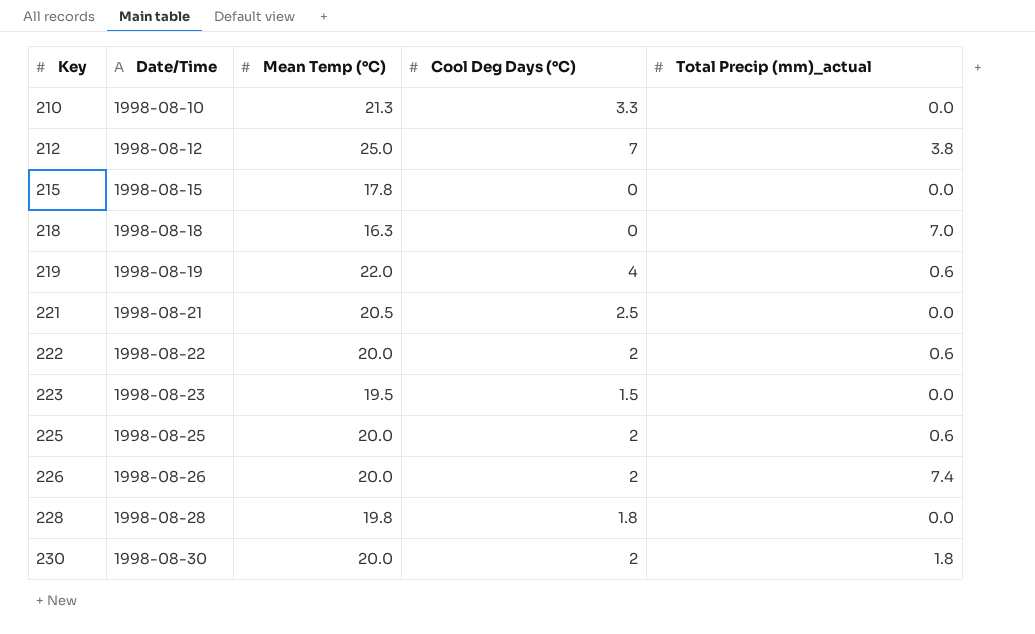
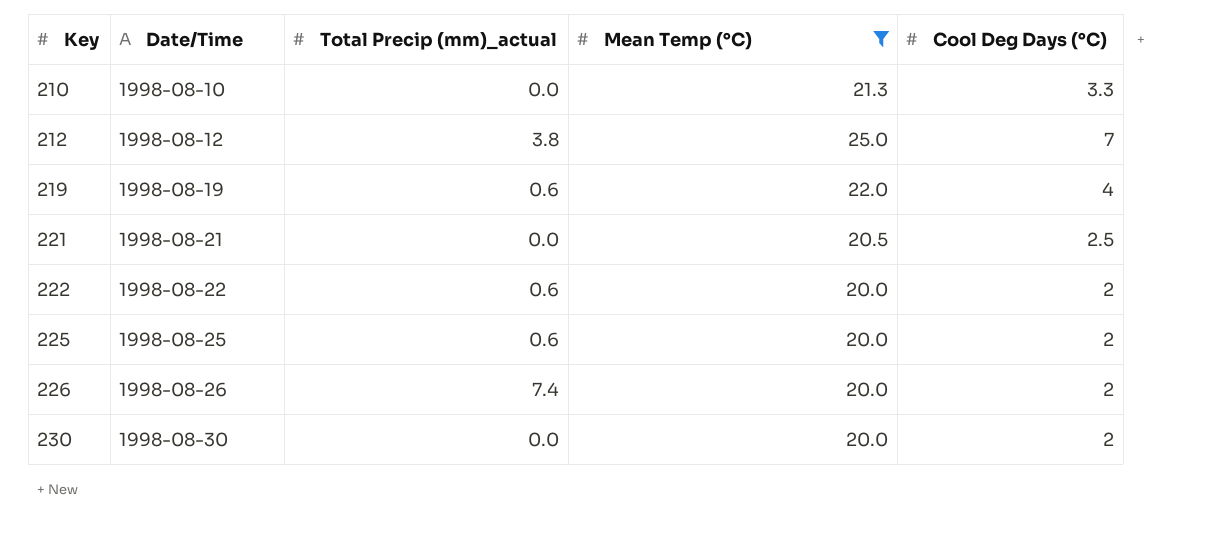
filter: none -> Mean Temp (°C) >= 20.0
column Total Precip (mm)_actual | position: 5 -> 3
230 | Total Precip (mm)_actual: 1.8 -> 0.0

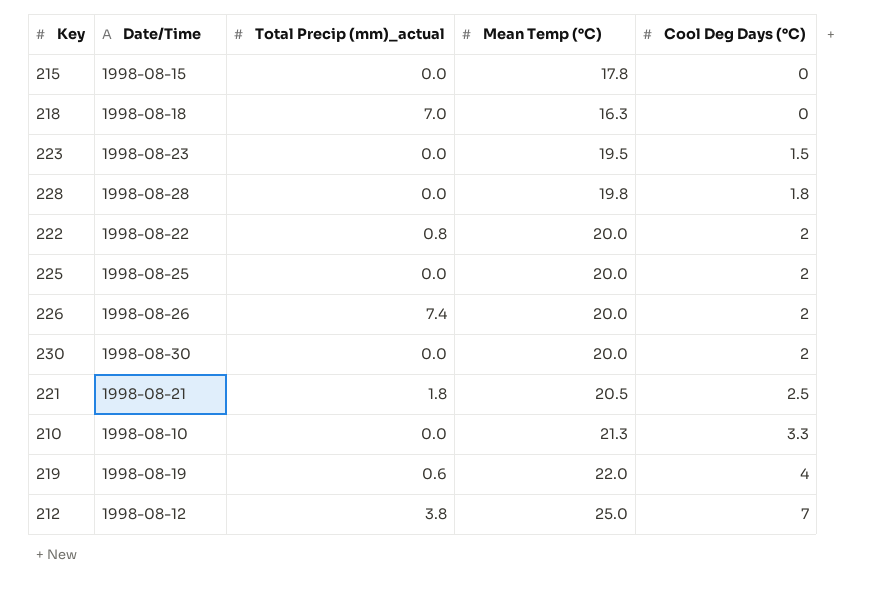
filter: Mean Temp (°C) >= 20.0 -> none
row order: Key ascending -> Cool Deg Days (°C) ascending
222 | Total Precip (mm)_actual: 0.6 -> 0.8
225 | Total Precip (mm)_actual: 0.6 -> 0.0
221 | Total Precip (mm)_actual: 0.0 -> 1.8

